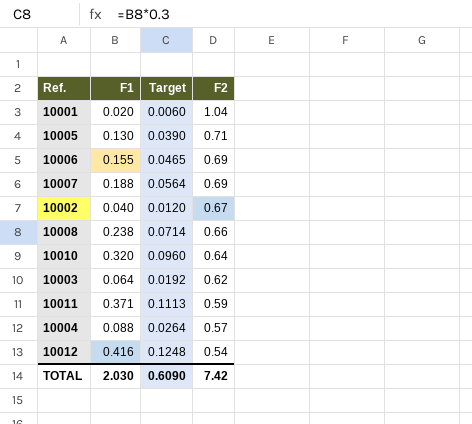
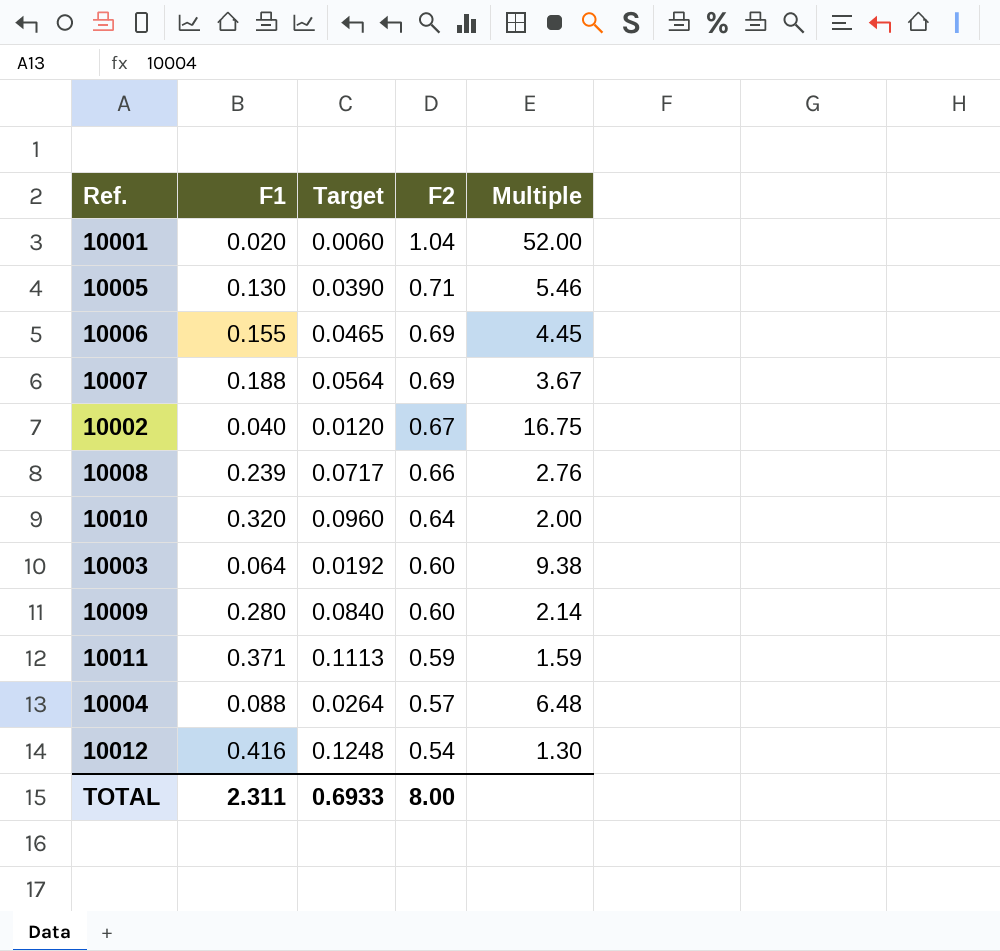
column Multiple | formula: none -> [F2] / [F1]
10008 | F1: 0.238 -> 0.239
10008 | Target: 0.0714 -> 0.0717
10003 | F2: 0.62 -> 0.60
row 10009: none -> 0.280 | 0.0840 | 0.60 | 2.14
TOTAL | F1: 2.030 -> 2.311
TOTAL | Target: 0.6090 -> 0.6933
TOTAL | F2: 7.42 -> 8.00

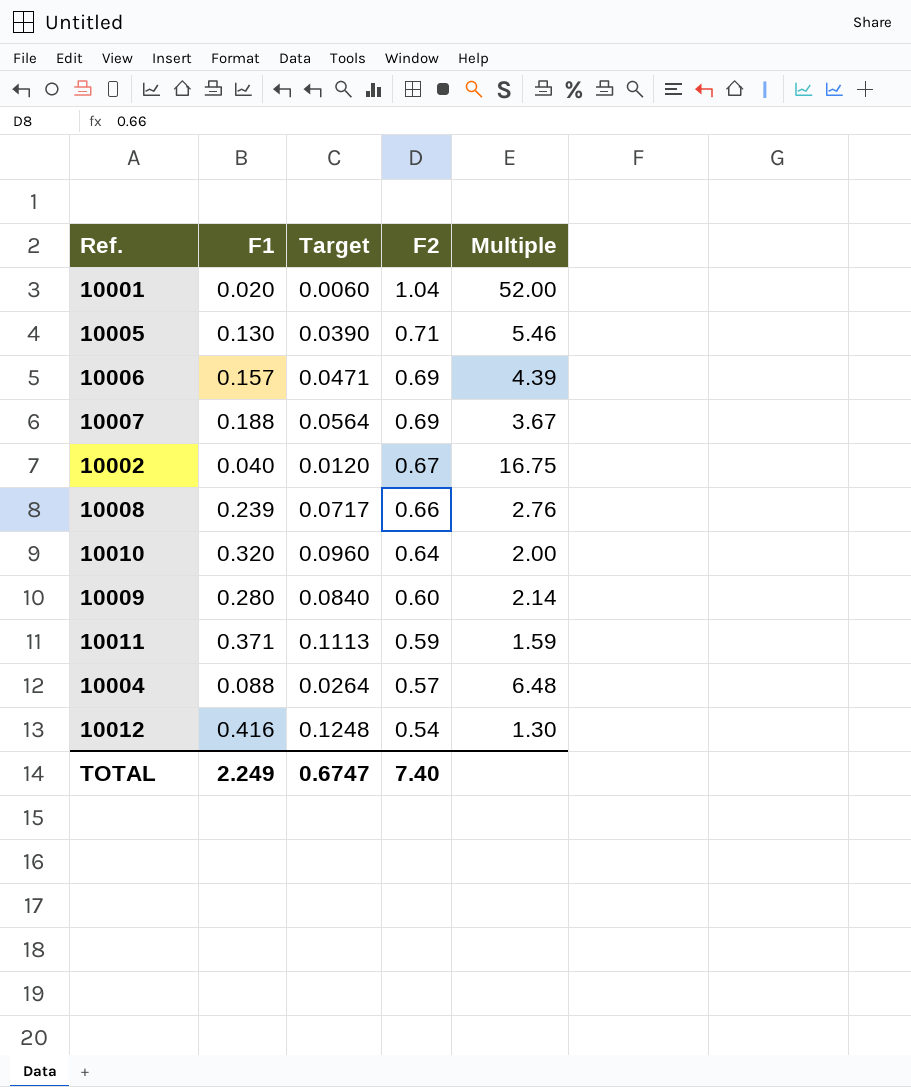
row 10003: 0.064 | 0.0192 | 0.60 | 9.38 -> none
10006 | F1: 0.155 -> 0.157
10006 | Target: 0.0465 -> 0.0471
10006 | Multiple: 4.45 -> 4.39
TOTAL | F1: 2.311 -> 2.249
TOTAL | Target: 0.6933 -> 0.6747
TOTAL | F2: 8.00 -> 7.40

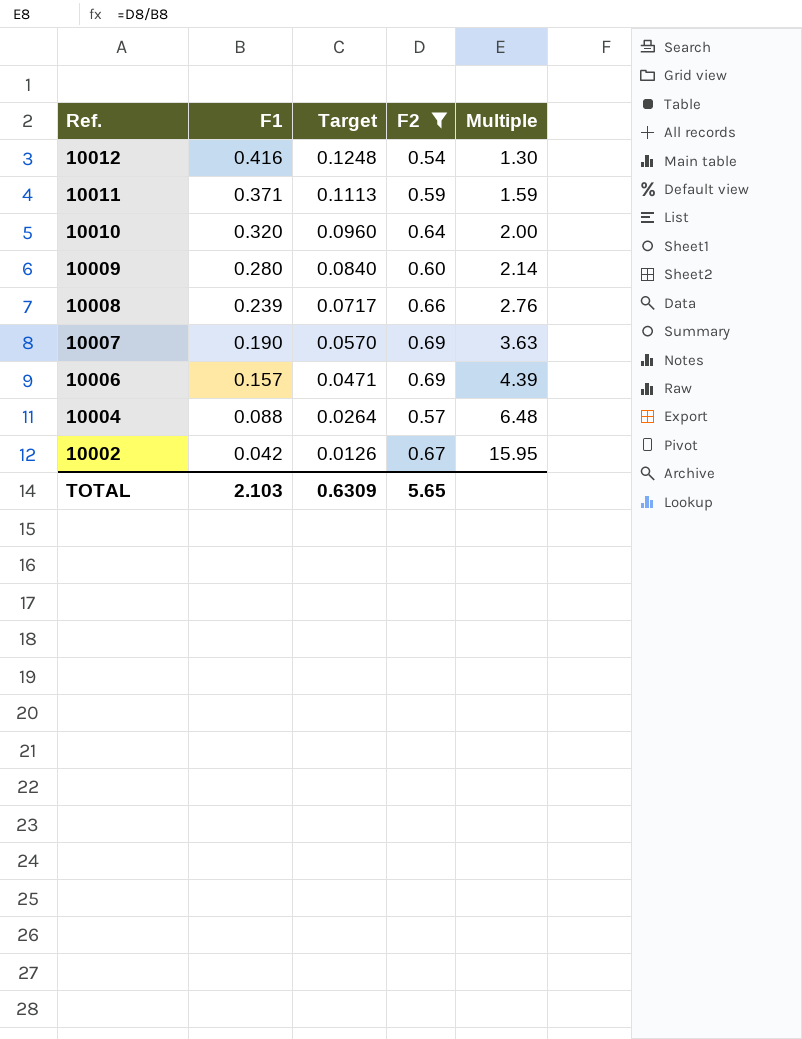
filter: none -> F2 <= 0.69
row order: F2 descending -> Ref. descending
10007 | F1: 0.188 -> 0.190
10007 | Target: 0.0564 -> 0.0570
10007 | Multiple: 3.67 -> 3.63
10002 | F1: 0.040 -> 0.042
10002 | Target: 0.0120 -> 0.0126
10002 | Multiple: 16.75 -> 15.95
TOTAL | F1: 2.249 -> 2.103
TOTAL | Target: 0.6747 -> 0.6309
TOTAL | F2: 7.40 -> 5.65

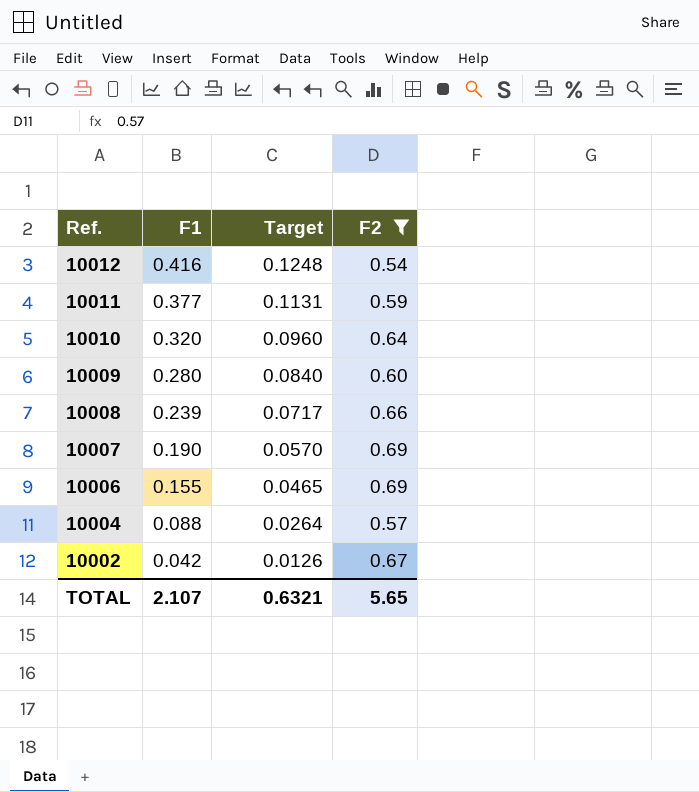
column Multiple | formula: [F2] / [F1] -> none
10011 | F1: 0.371 -> 0.377
10011 | Target: 0.1113 -> 0.1131
10006 | F1: 0.157 -> 0.155
10006 | Target: 0.0471 -> 0.0465
TOTAL | F1: 2.103 -> 2.107
TOTAL | Target: 0.6309 -> 0.6321

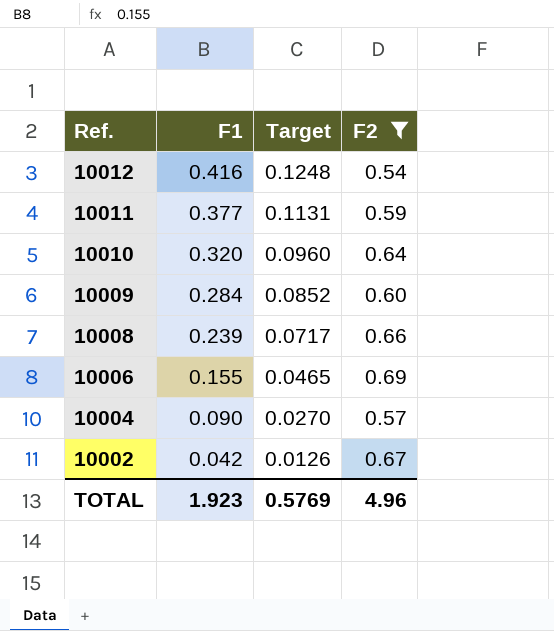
row 10007: 0.190 | 0.0570 | 0.69 -> none
10009 | F1: 0.280 -> 0.284
10009 | Target: 0.0840 -> 0.0852
10004 | F1: 0.088 -> 0.090
10004 | Target: 0.0264 -> 0.0270
TOTAL | F1: 2.107 -> 1.923
TOTAL | Target: 0.6321 -> 0.5769
TOTAL | F2: 5.65 -> 4.96

